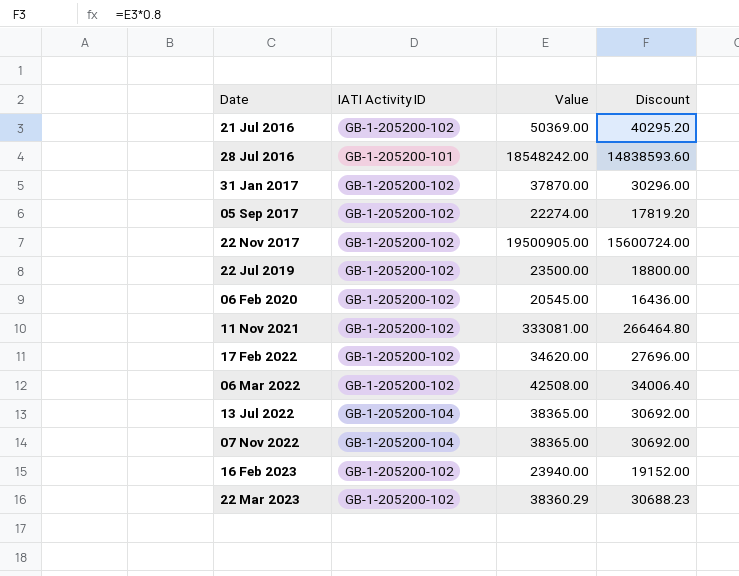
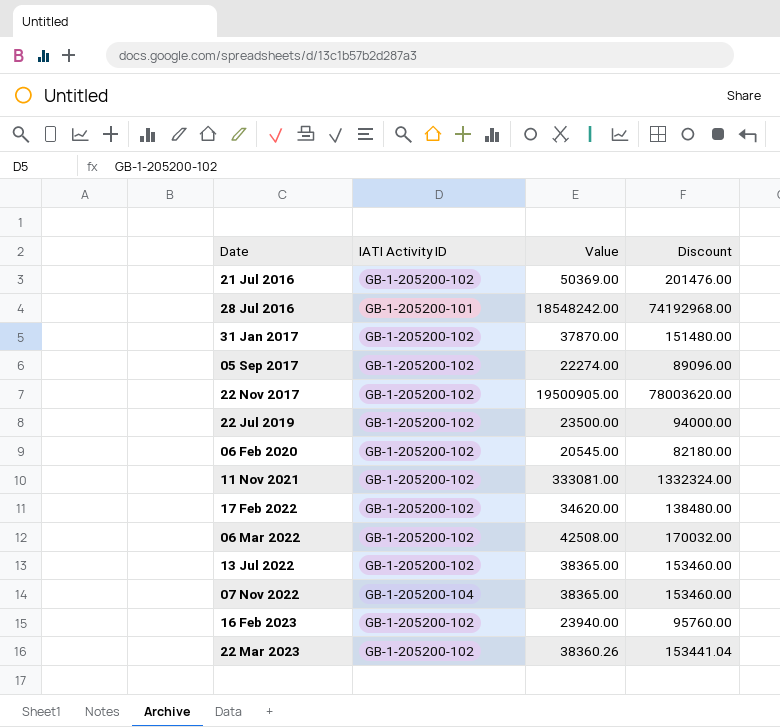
column Discount | formula: [Value] * 0.8 -> [Value] * 4
13 Jul 2022 | IATI Activity ID: GB-1-205200-104 -> GB-1-205200-102
22 Mar 2023 | Value: 38360.29 -> 38360.26

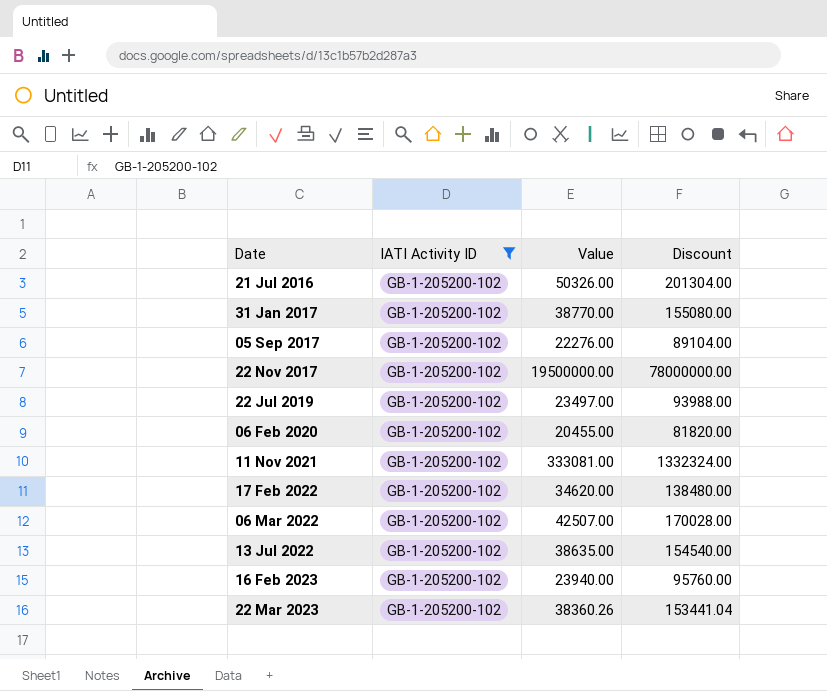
filter: none -> IATI Activity ID = GB-1-205200-102
21 Jul 2016 | Value: 50369.00 -> 50326.00
21 Jul 2016 | Discount: 201476.00 -> 201304.00
31 Jan 2017 | Value: 37870.00 -> 38770.00
31 Jan 2017 | Discount: 151480.00 -> 155080.00
05 Sep 2017 | Value: 22274.00 -> 22276.00
05 Sep 2017 | Discount: 89096.00 -> 89104.00
22 Nov 2017 | Value: 19500905.00 -> 19500000.00
22 Nov 2017 | Discount: 78003620.00 -> 78000000.00
22 Jul 2019 | Value: 23500.00 -> 23497.00
22 Jul 2019 | Discount: 94000.00 -> 93988.00
06 Feb 2020 | Value: 20545.00 -> 20455.00
06 Feb 2020 | Discount: 82180.00 -> 81820.00
06 Mar 2022 | Value: 42508.00 -> 42507.00
06 Mar 2022 | Discount: 170032.00 -> 170028.00
13 Jul 2022 | Value: 38365.00 -> 38635.00
13 Jul 2022 | Discount: 153460.00 -> 154540.00

